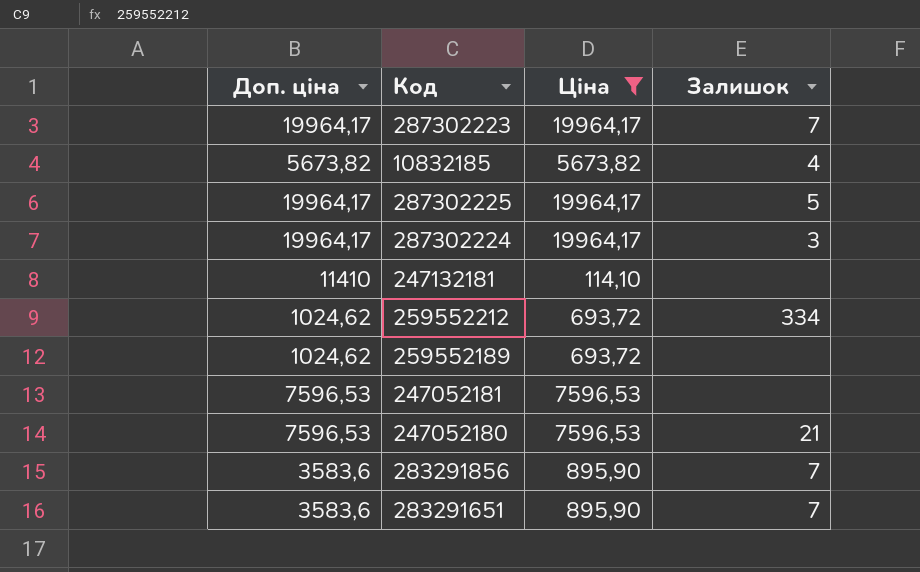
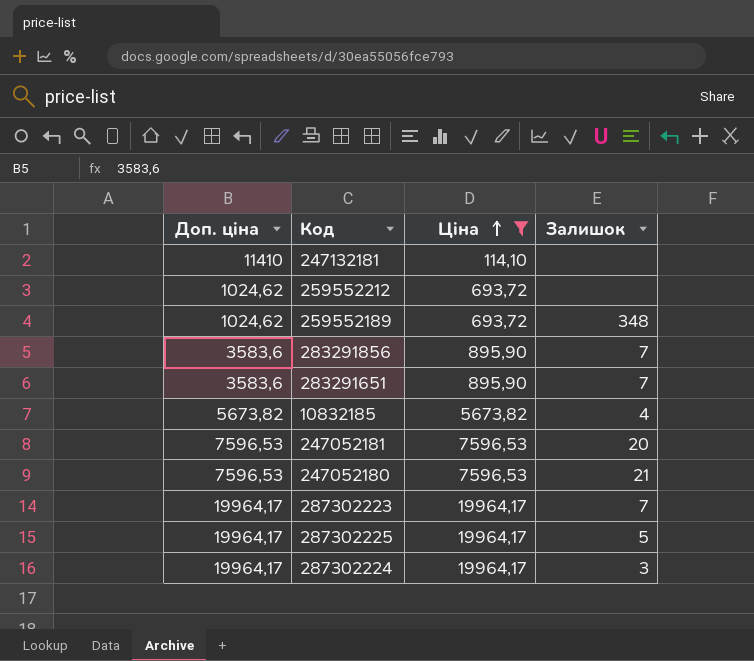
row order: none -> Ціна ascending
259552212 | Залишок: 334 -> none
259552189 | Залишок: none -> 348
247052181 | Залишок: none -> 20

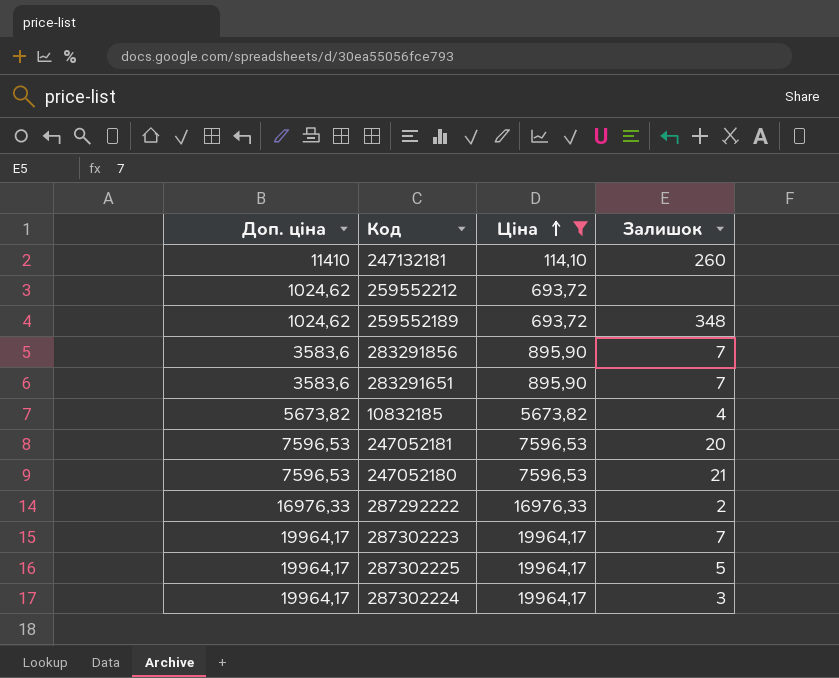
247132181 | Залишок: none -> 260
row 287292222: none -> 16976,33 | 16976,33 | 2

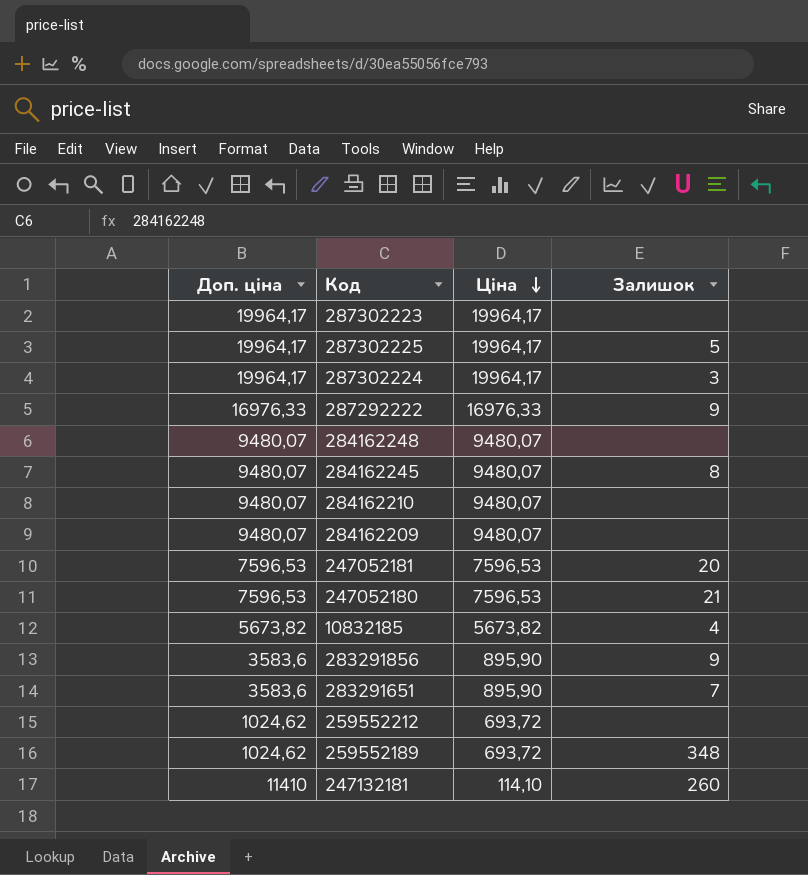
filter: Ціна != 9480,07 -> none
row order: Ціна ascending -> Ціна descending
287302223 | Залишок: 7 -> none
287292222 | Залишок: 2 -> 9
283291856 | Залишок: 7 -> 9

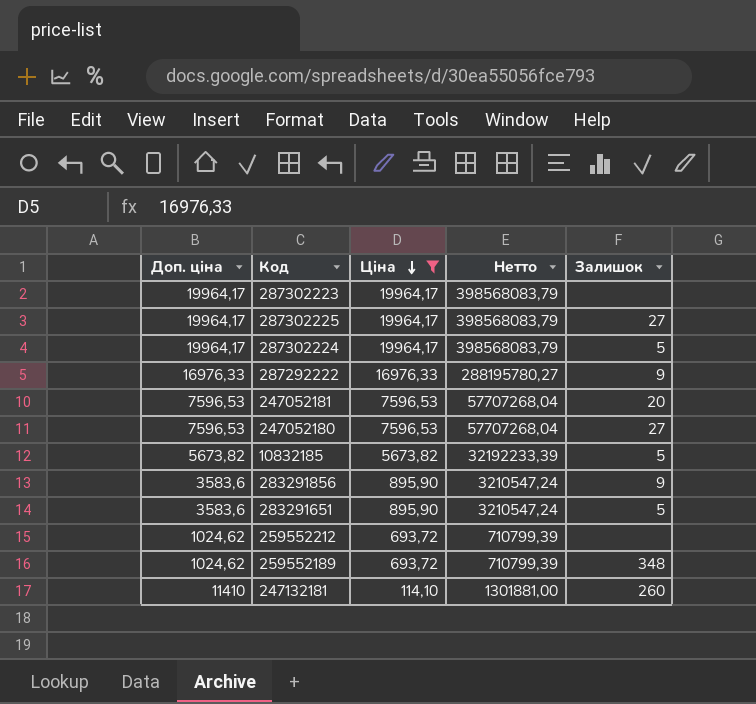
filter: none -> Ціна != 9480,07
column Нетто | formula: none -> [Доп. ціна] * [Ціна]
287302225 | Залишок: 5 -> 27
287302224 | Залишок: 3 -> 5
247052180 | Залишок: 21 -> 27
10832185 | Залишок: 4 -> 5
283291651 | Залишок: 7 -> 5

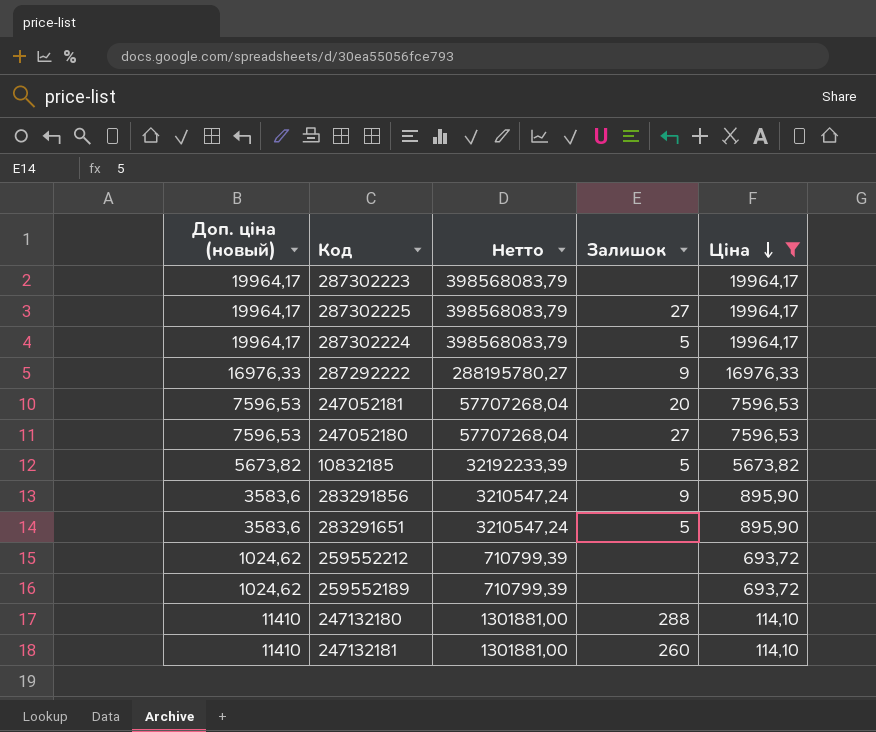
column name: Доп. ціна -> Доп. ціна (новый)
column Ціна | position: 3 -> 5
259552189 | Залишок: 348 -> none
row 247132180: none -> 11410 | 1301881,00 | 288 | 114,10

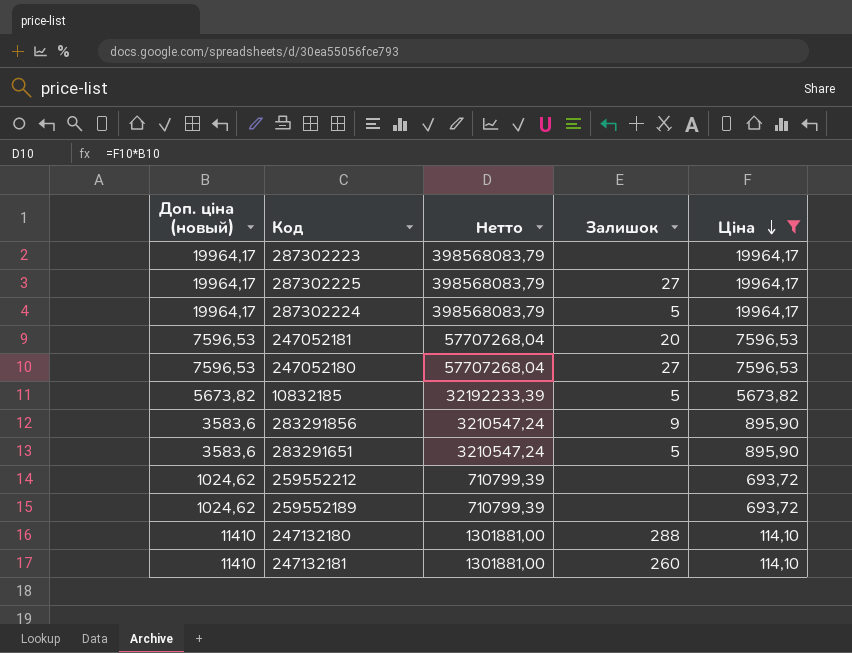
row 287292222: 16976,33 | 288195780,27 | 9 | 16976,33 -> none

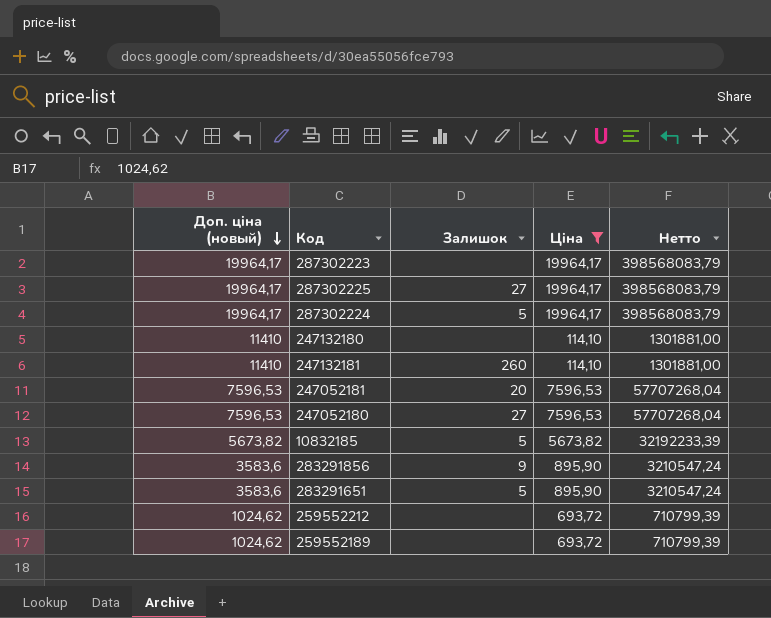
row order: Ціна descending -> Доп. ціна (новый) descending
column Нетто | position: 3 -> 5
247132180 | Залишок: 288 -> none

